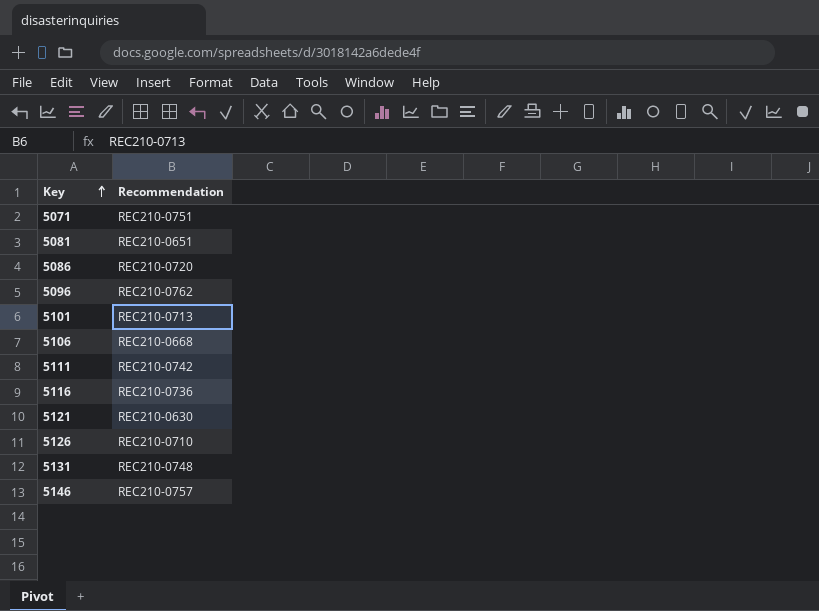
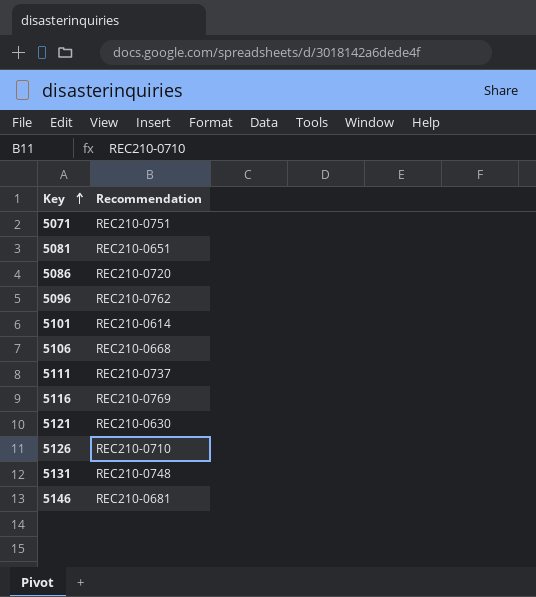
5101 | Recommendation: REC210-0713 -> REC210-0614
5111 | Recommendation: REC210-0742 -> REC210-0737
5116 | Recommendation: REC210-0736 -> REC210-0769
5146 | Recommendation: REC210-0757 -> REC210-0681

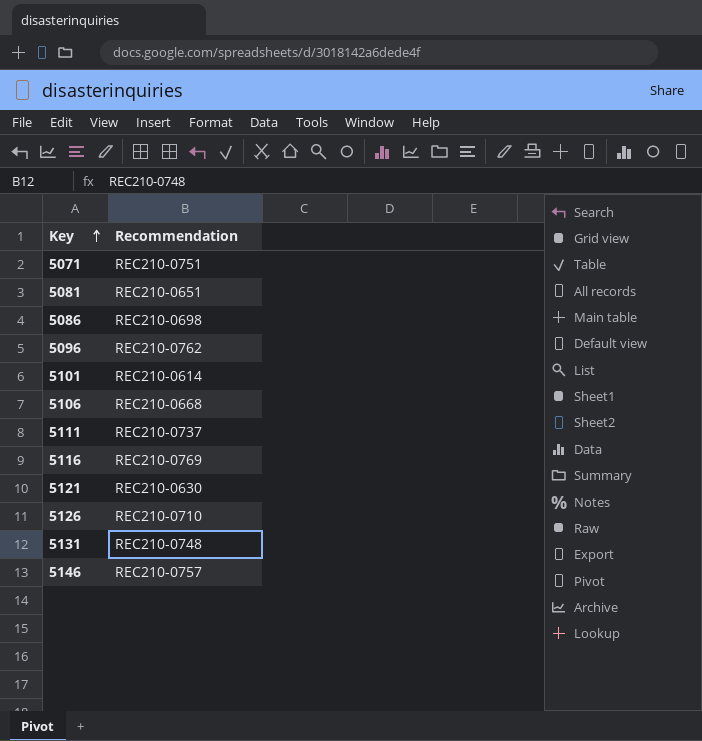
5086 | Recommendation: REC210-0720 -> REC210-0698
5146 | Recommendation: REC210-0681 -> REC210-0757

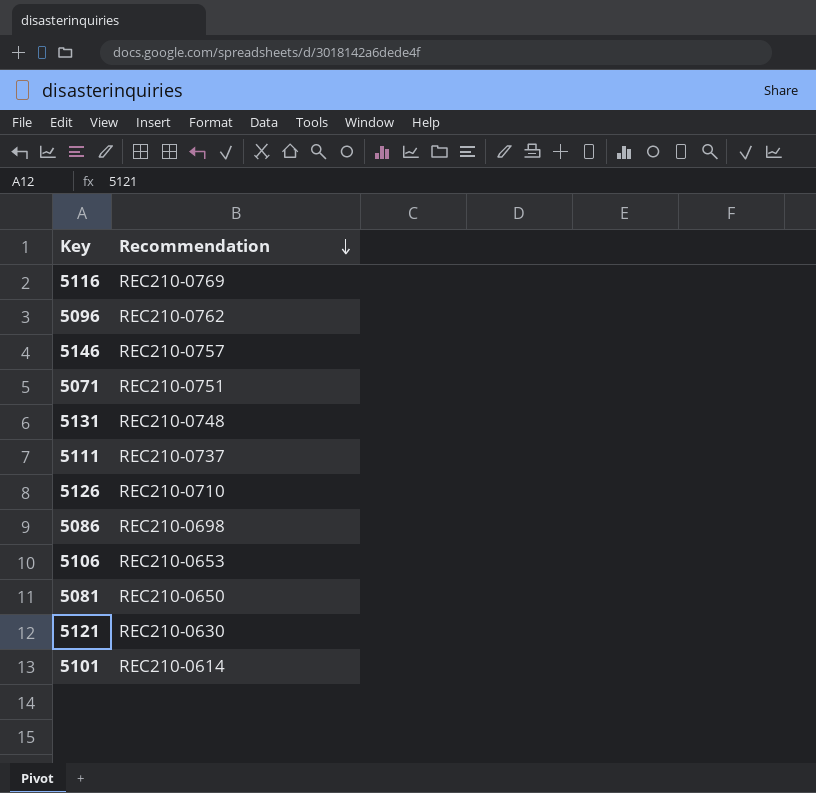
row order: Key ascending -> Recommendation descending
5106 | Recommendation: REC210-0668 -> REC210-0653
5081 | Recommendation: REC210-0651 -> REC210-0650

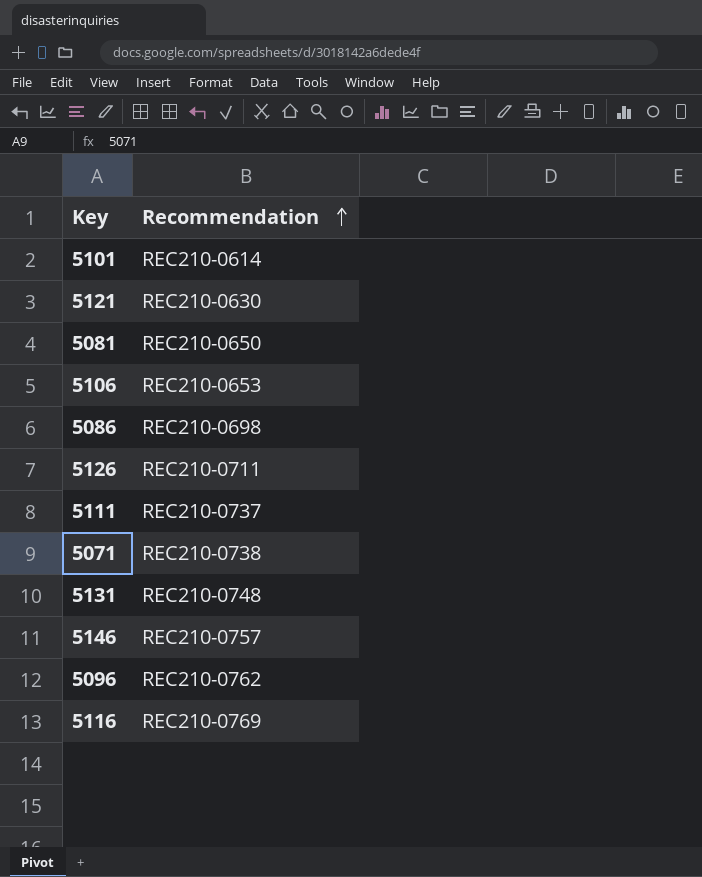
row order: Recommendation descending -> Recommendation ascending
5126 | Recommendation: REC210-0710 -> REC210-0711
5071 | Recommendation: REC210-0751 -> REC210-0738

